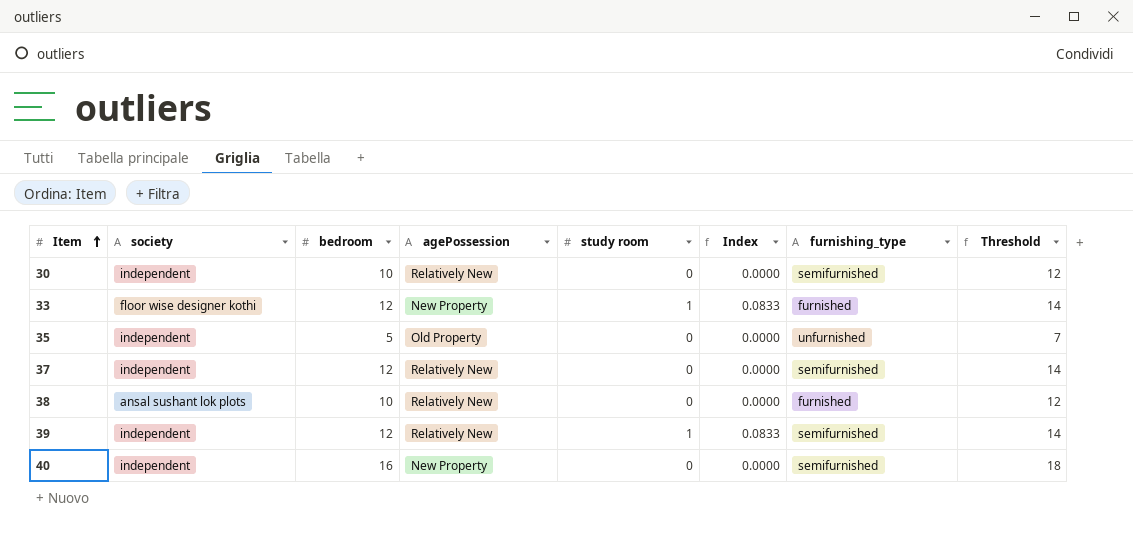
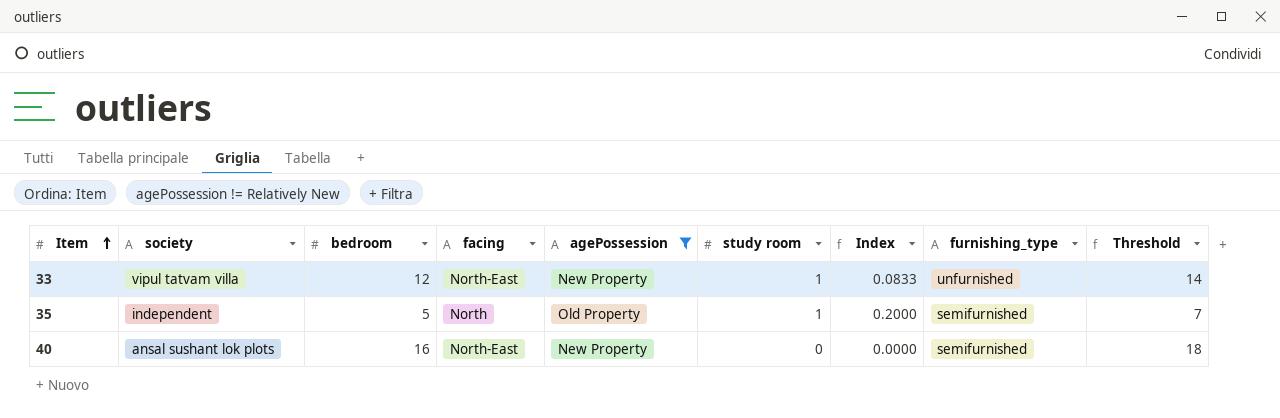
filter: none -> agePossession != Relatively New
column facing | position: none -> 4
33 | society: floor wise designer kothi -> vipul tatvam villa
33 | furnishing_type: furnished -> unfurnished
35 | study room: 0 -> 1
35 | Index: 0.0000 -> 0.2000
35 | furnishing_type: unfurnished -> semifurnished
40 | society: independent -> ansal sushant lok plots

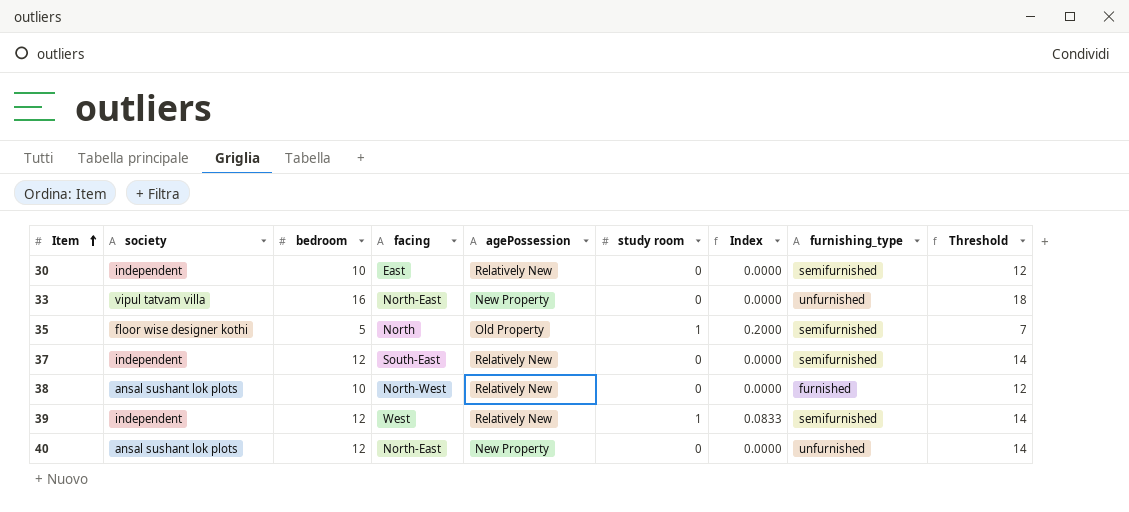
filter: agePossession != Relatively New -> none
33 | bedroom: 12 -> 16
33 | study room: 1 -> 0
33 | Index: 0.0833 -> 0.0000
33 | Threshold: 14 -> 18
35 | society: independent -> floor wise designer kothi
40 | bedroom: 16 -> 12
40 | furnishing_type: semifurnished -> unfurnished
40 | Threshold: 18 -> 14

